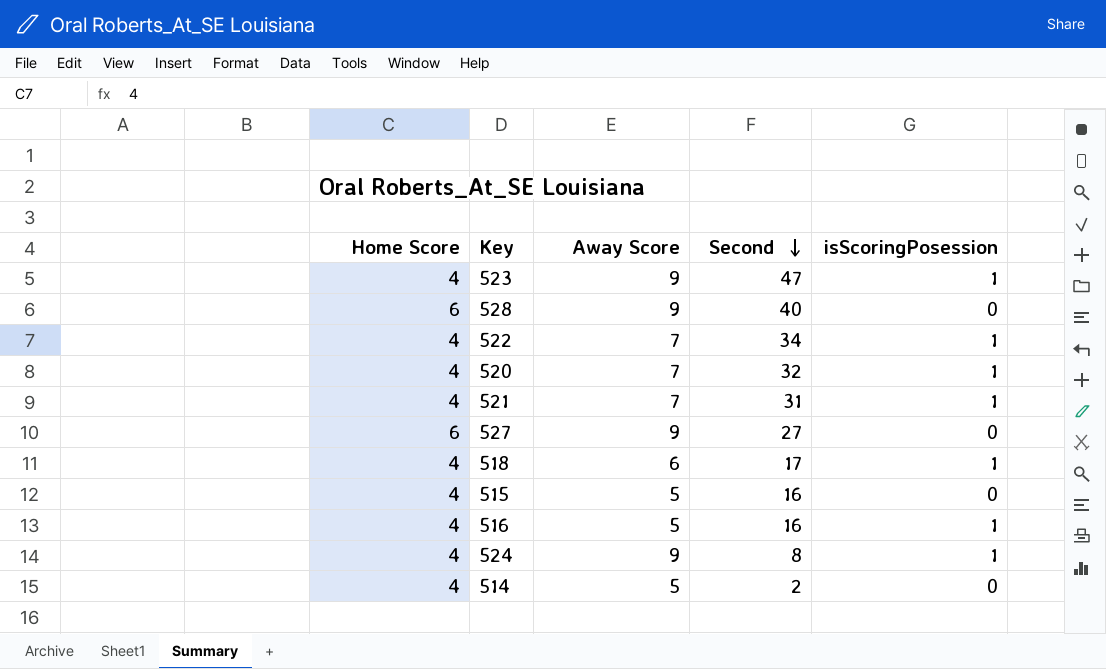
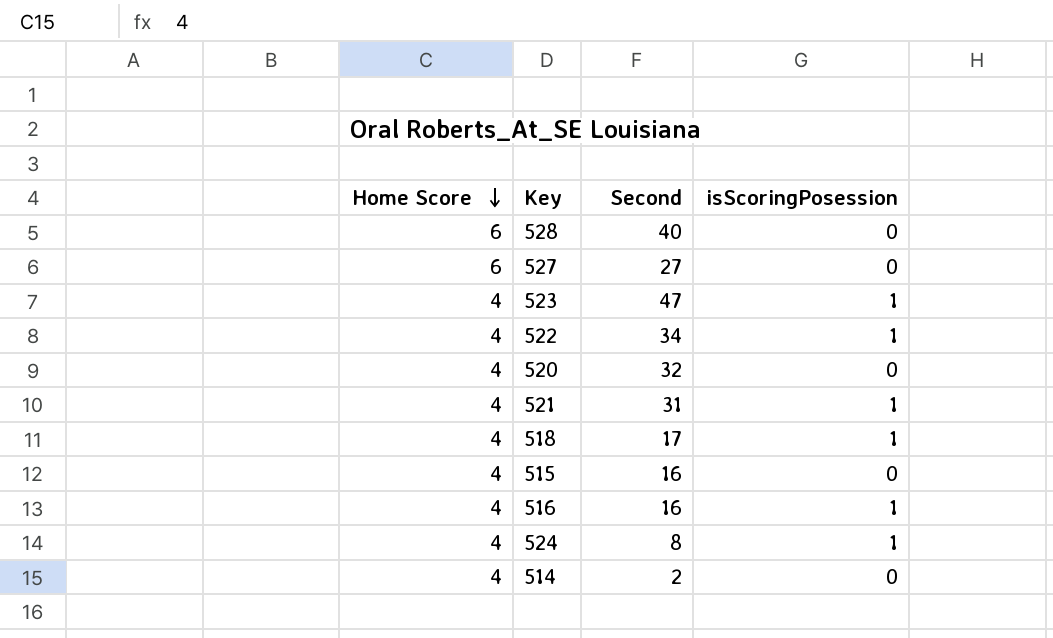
row order: Second descending -> Home Score descending
column Away Score | position: 3 -> none
520 | isScoringPosession: 1 -> 0

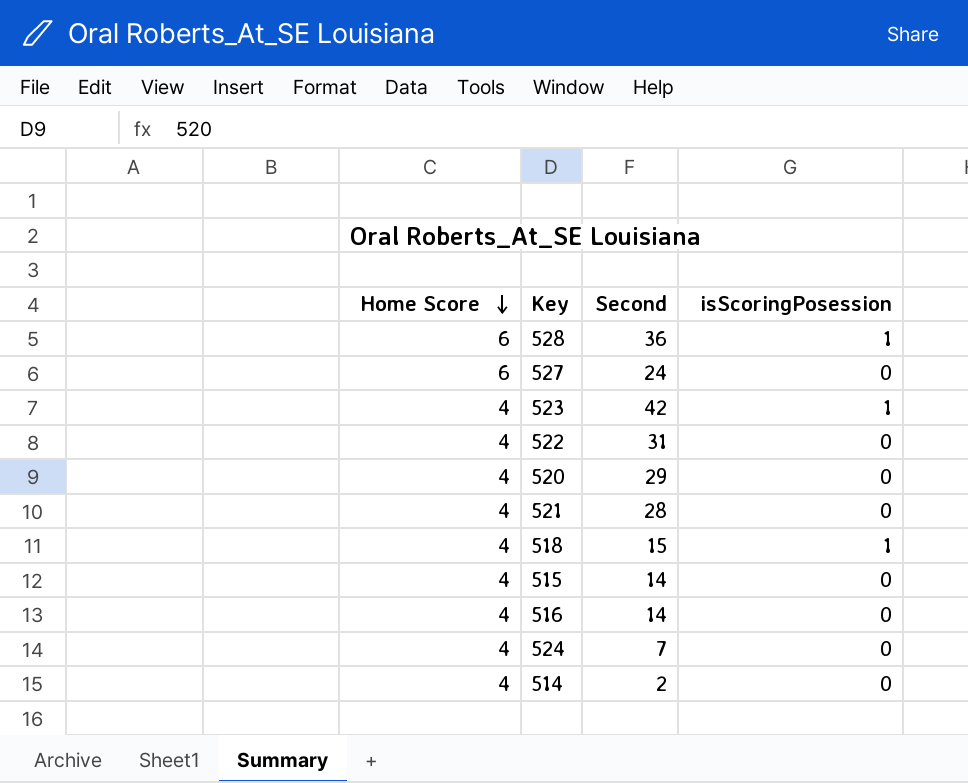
528 | Second: 40 -> 36
528 | isScoringPosession: 0 -> 1
527 | Second: 27 -> 24
523 | Second: 47 -> 42
522 | Second: 34 -> 31
522 | isScoringPosession: 1 -> 0
520 | Second: 32 -> 29
521 | Second: 31 -> 28
521 | isScoringPosession: 1 -> 0
518 | Second: 17 -> 15
515 | Second: 16 -> 14
516 | Second: 16 -> 14
516 | isScoringPosession: 1 -> 0
524 | Second: 8 -> 7
524 | isScoringPosession: 1 -> 0

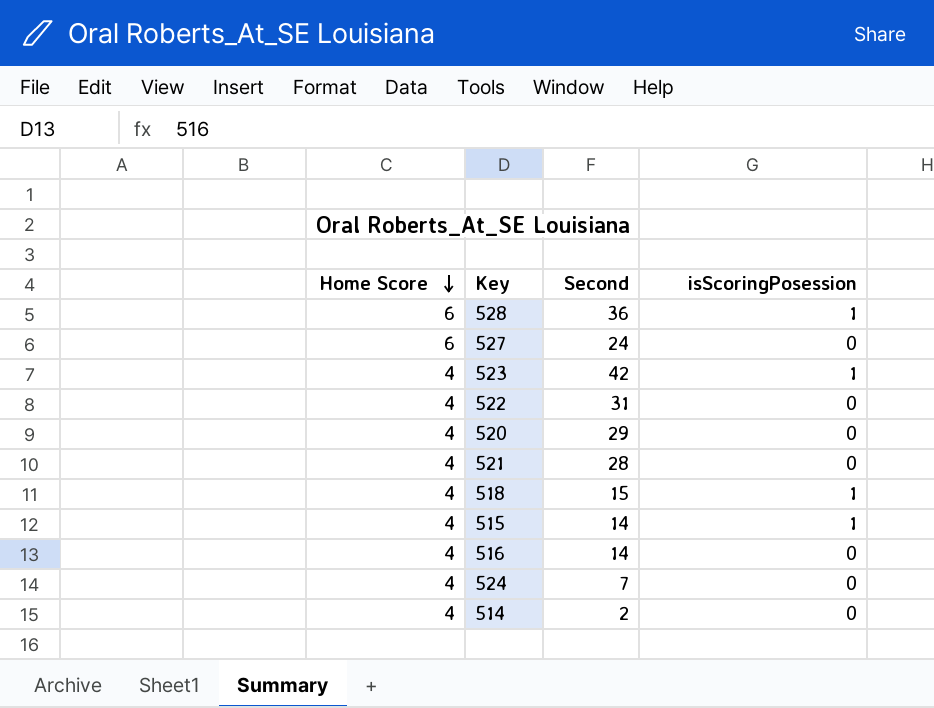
515 | isScoringPosession: 0 -> 1

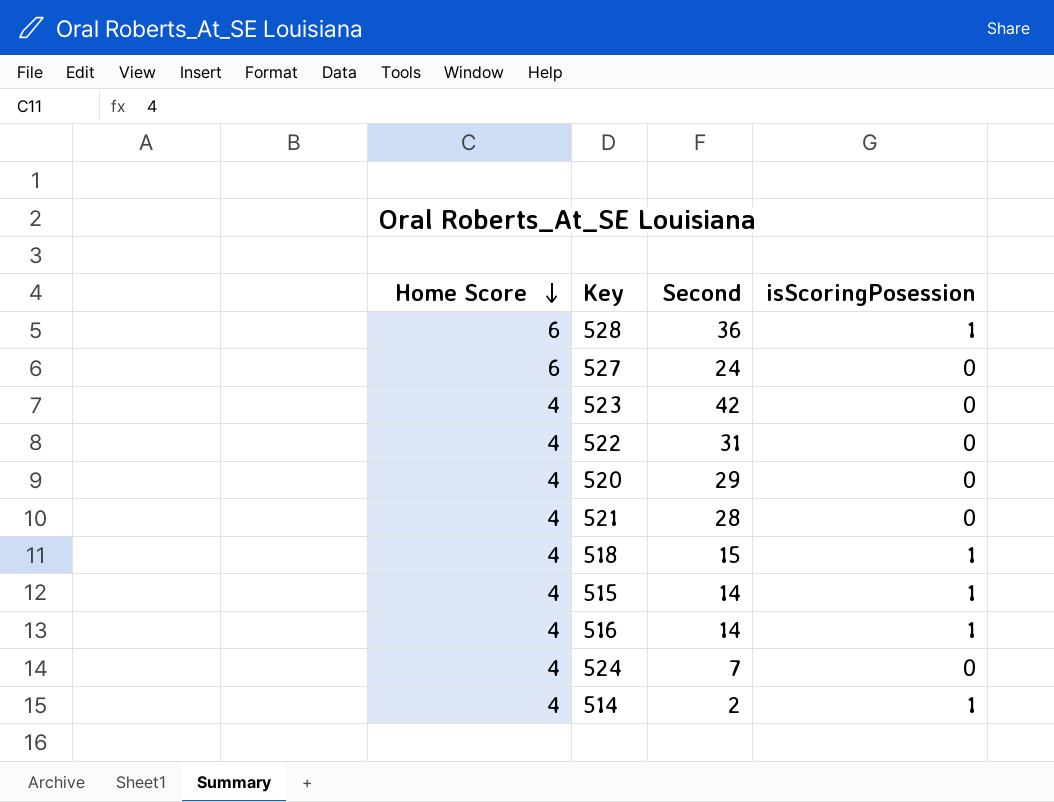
523 | isScoringPosession: 1 -> 0
516 | isScoringPosession: 0 -> 1
514 | isScoringPosession: 0 -> 1

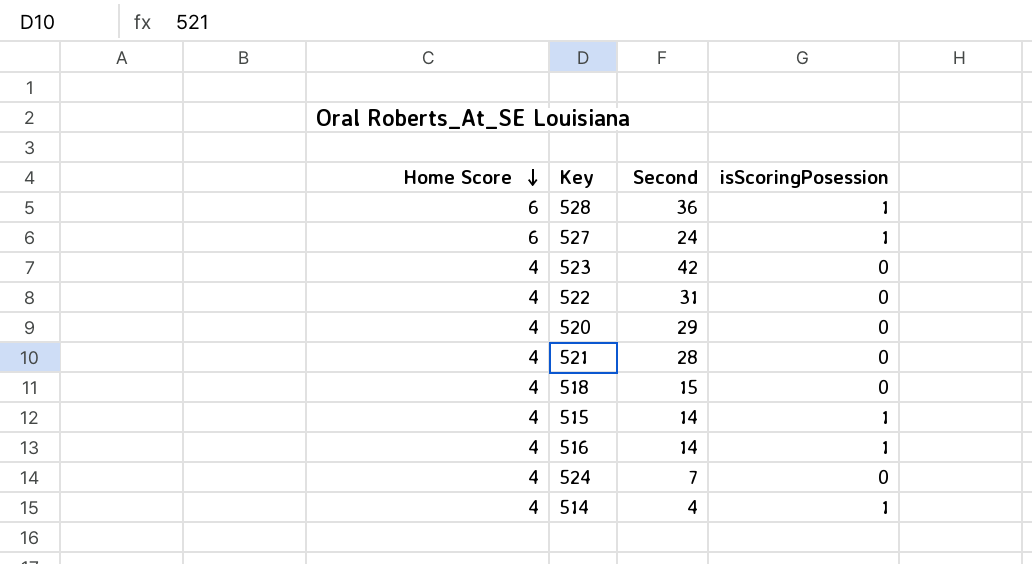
527 | isScoringPosession: 0 -> 1
518 | isScoringPosession: 1 -> 0
514 | Second: 2 -> 4

